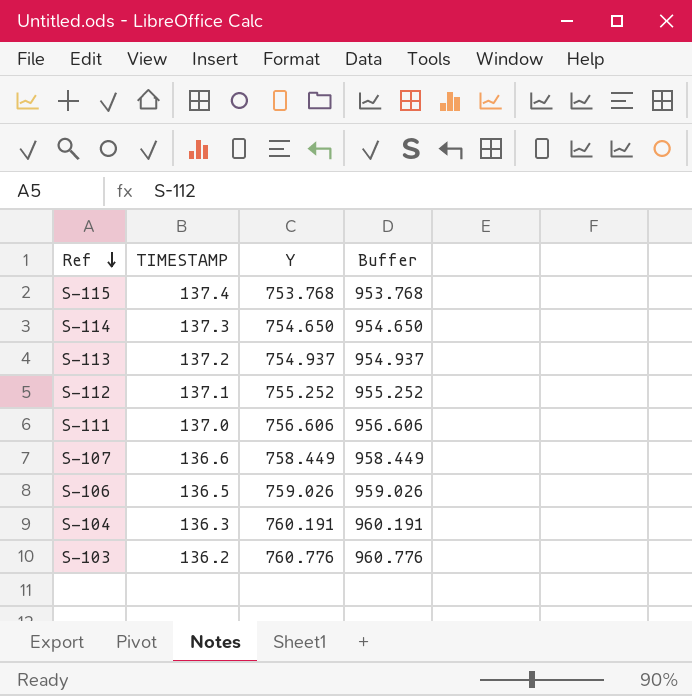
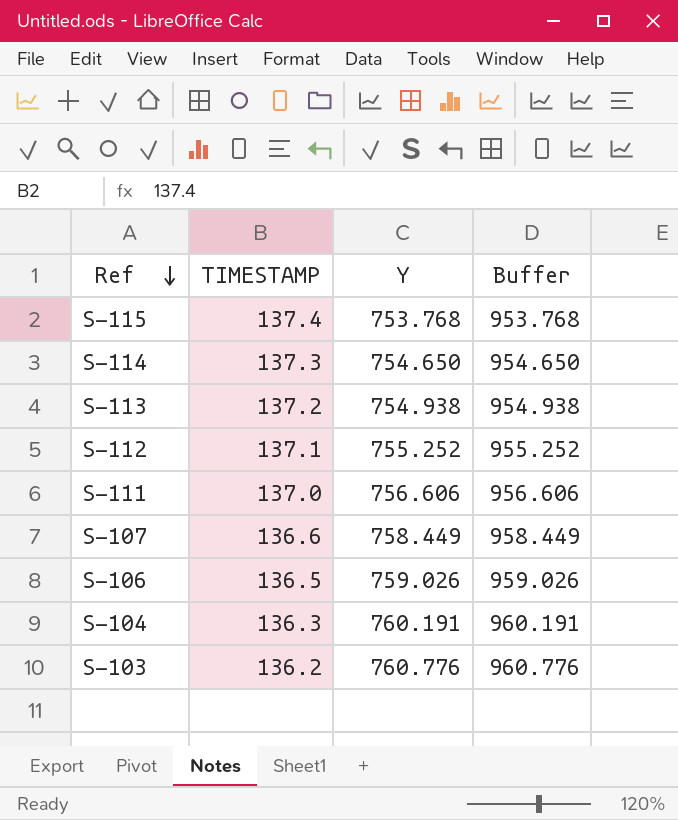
S-113 | Y: 754.937 -> 754.938
S-113 | Buffer: 954.937 -> 954.938

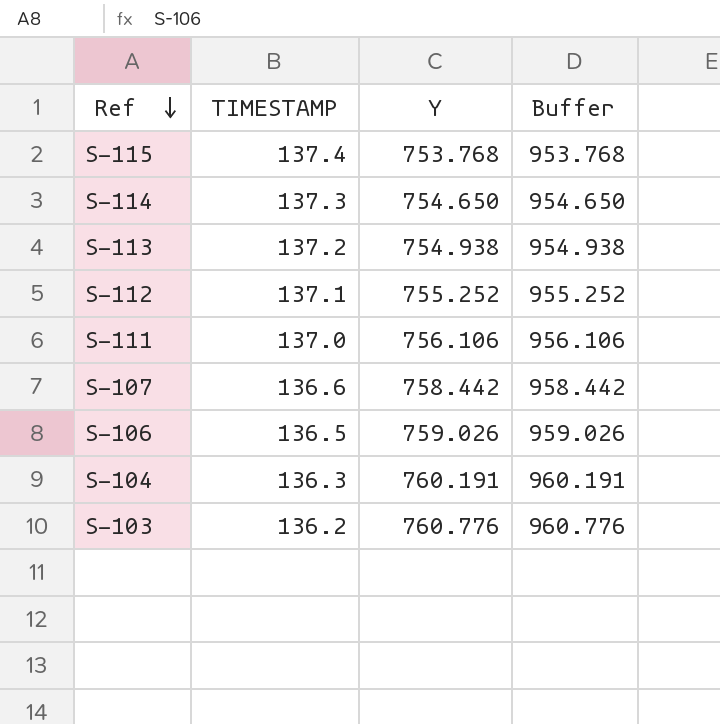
S-111 | Y: 756.606 -> 756.106
S-111 | Buffer: 956.606 -> 956.106
S-107 | Y: 758.449 -> 758.442
S-107 | Buffer: 958.449 -> 958.442

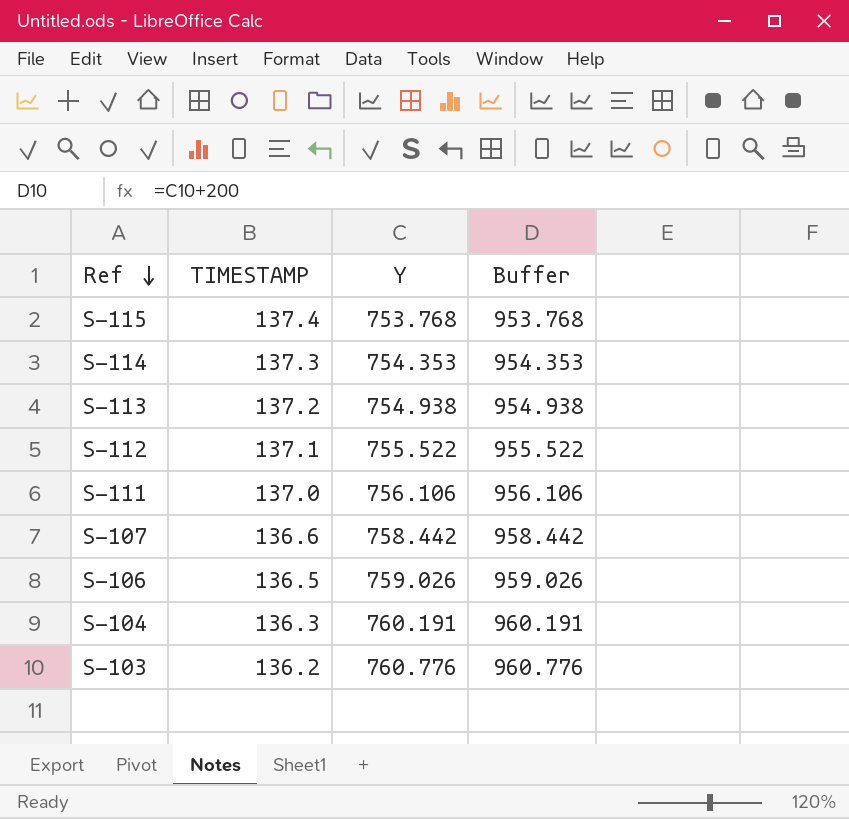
S-114 | Y: 754.650 -> 754.353
S-114 | Buffer: 954.650 -> 954.353
S-112 | Y: 755.252 -> 755.522
S-112 | Buffer: 955.252 -> 955.522

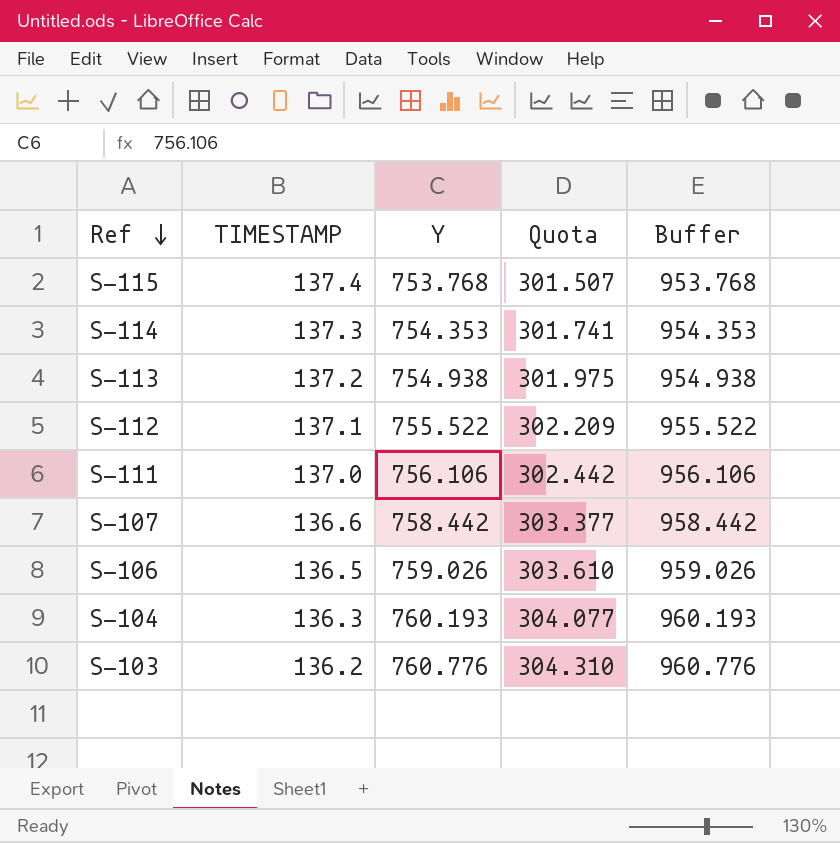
column Quota | formula: none -> [Y] * 0.4
S-104 | Y: 760.191 -> 760.193
S-104 | Buffer: 960.191 -> 960.193

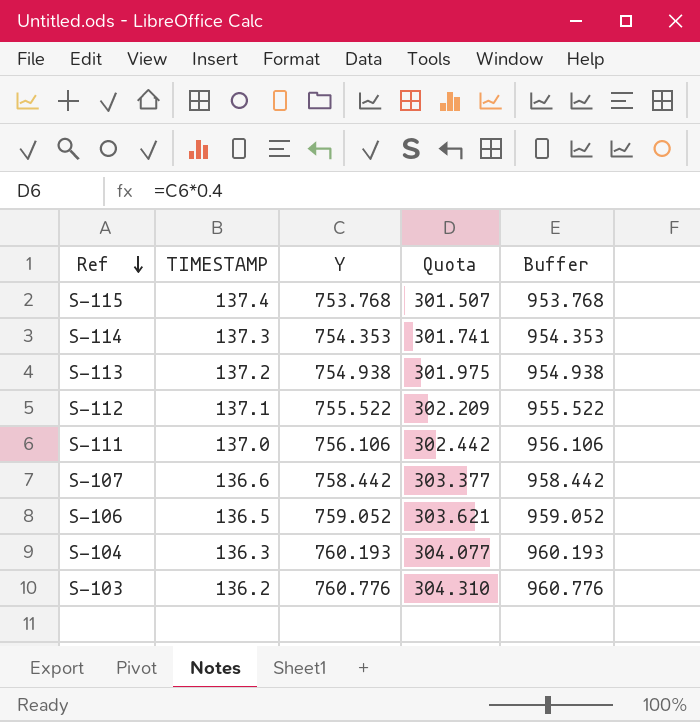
S-106 | Y: 759.026 -> 759.052
S-106 | Quota: 303.610 -> 303.621
S-106 | Buffer: 959.026 -> 959.052

